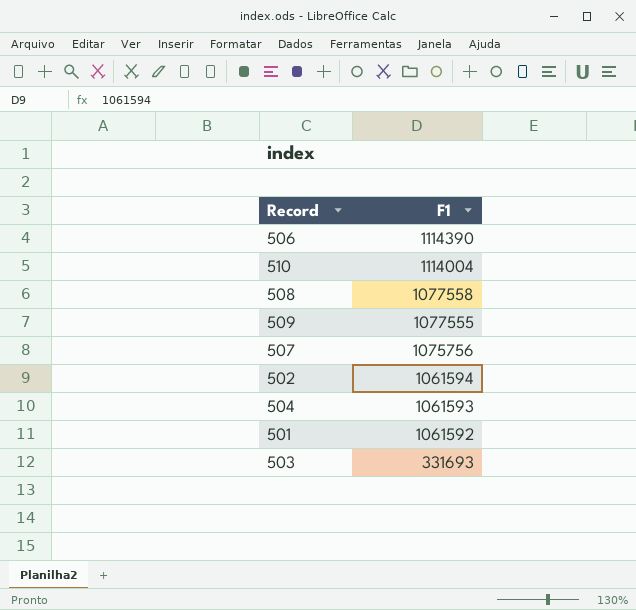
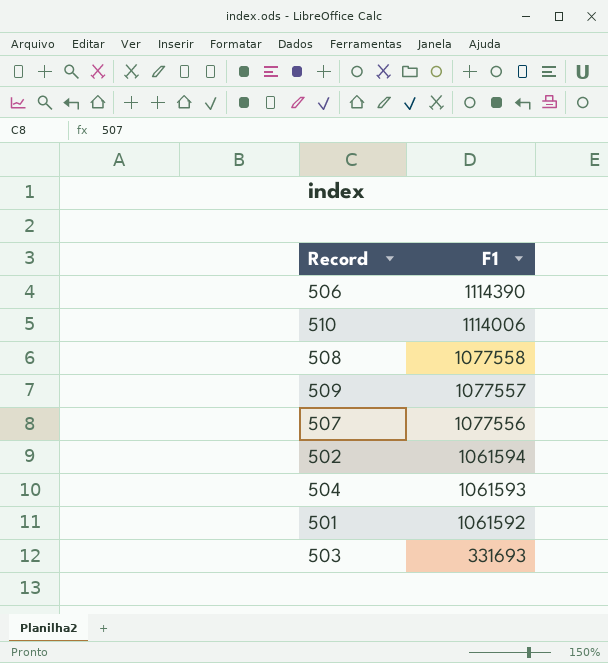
510 | F1: 1114004 -> 1114006
509 | F1: 1077555 -> 1077557
507 | F1: 1075756 -> 1077556

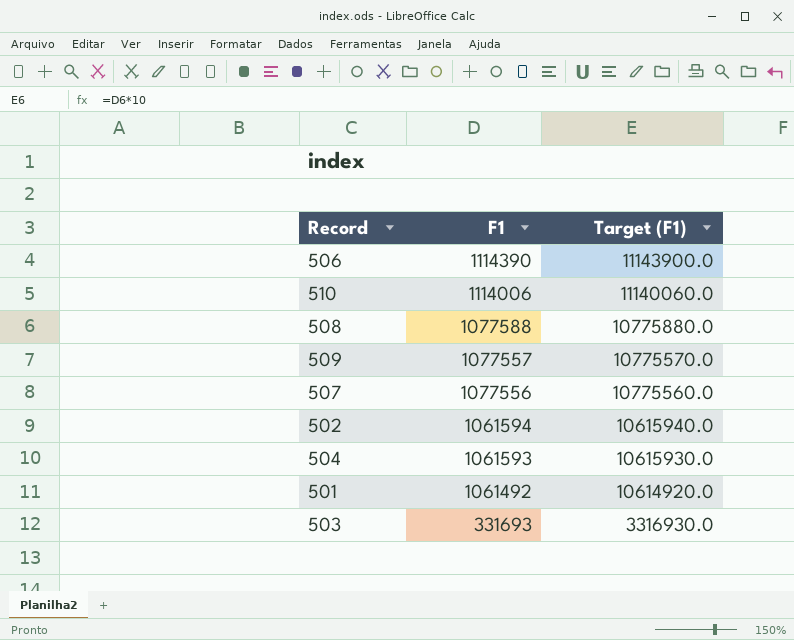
column Target (F1) | formula: none -> [F1] * 10
508 | F1: 1077558 -> 1077588
501 | F1: 1061592 -> 1061492

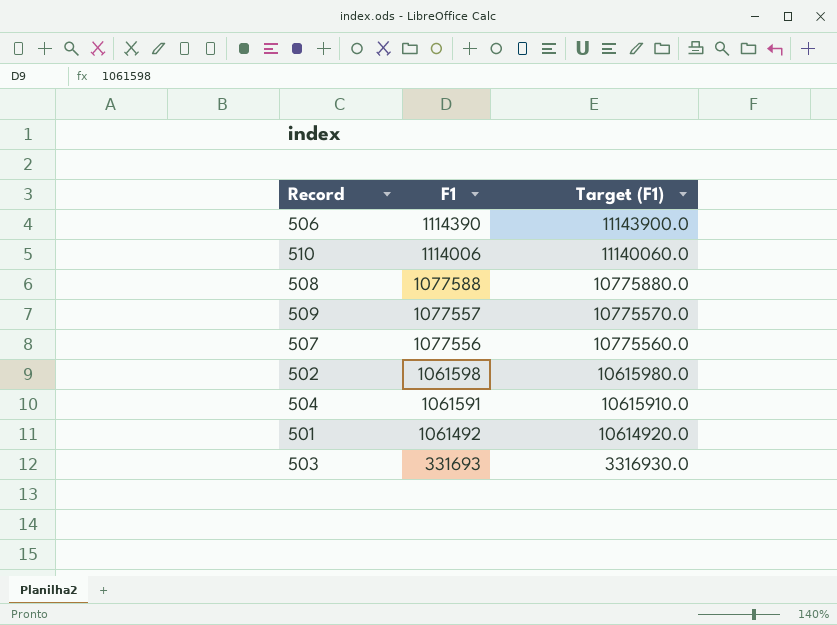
502 | F1: 1061594 -> 1061598
502 | Target (F1): 10615940.0 -> 10615980.0
504 | F1: 1061593 -> 1061591
504 | Target (F1): 10615930.0 -> 10615910.0

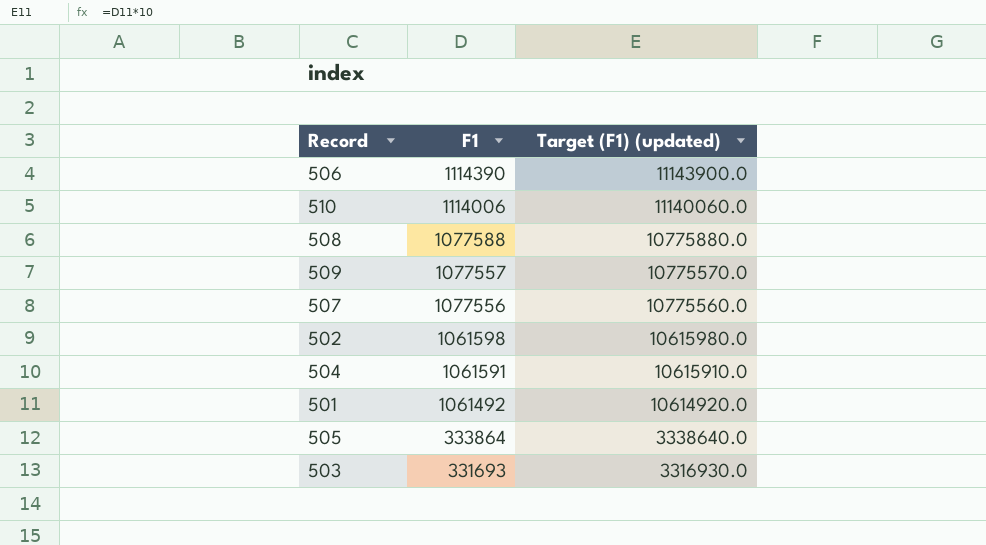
column name: Target (F1) -> Target (F1) (updated)
row 505: none -> 333864 | 3338640.0

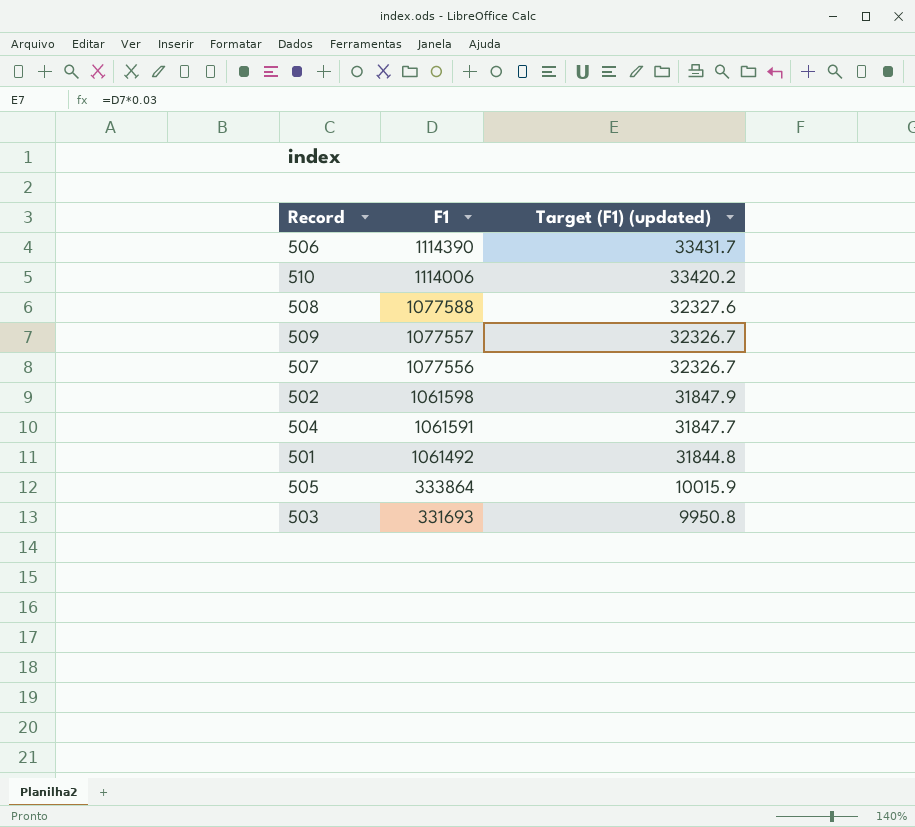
column Target (F1) (updated) | formula: [F1] * 10 -> [F1] * 0.03

